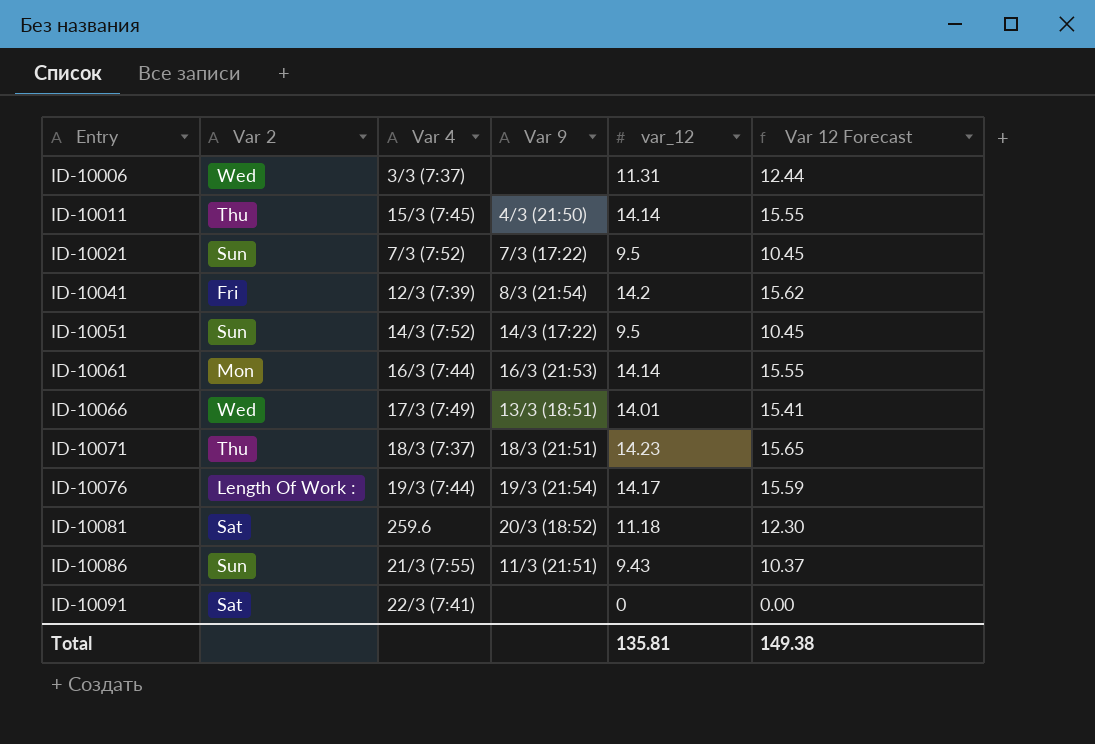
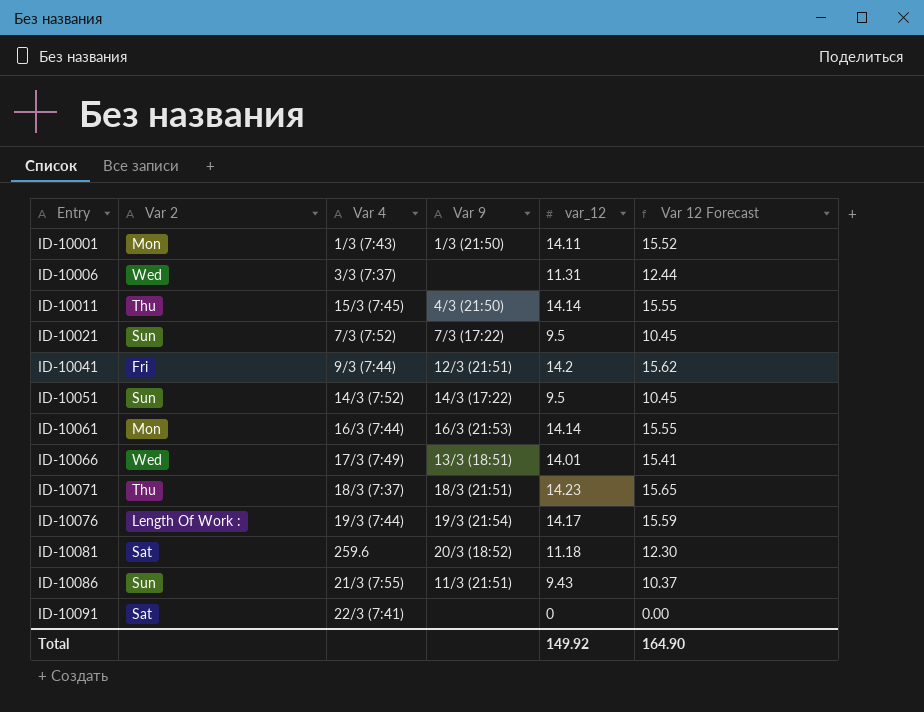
row ID-10001: none -> Mon | 1/3 (7:43) | 1/3 (21:50) | 14.11 | 15.52
ID-10041 | Var 4: 12/3 (7:39) -> 9/3 (7:44)
ID-10041 | Var 9: 8/3 (21:54) -> 12/3 (21:51)
Total | var_12: 135.81 -> 149.92
Total | Var 12 Forecast: 149.38 -> 164.90

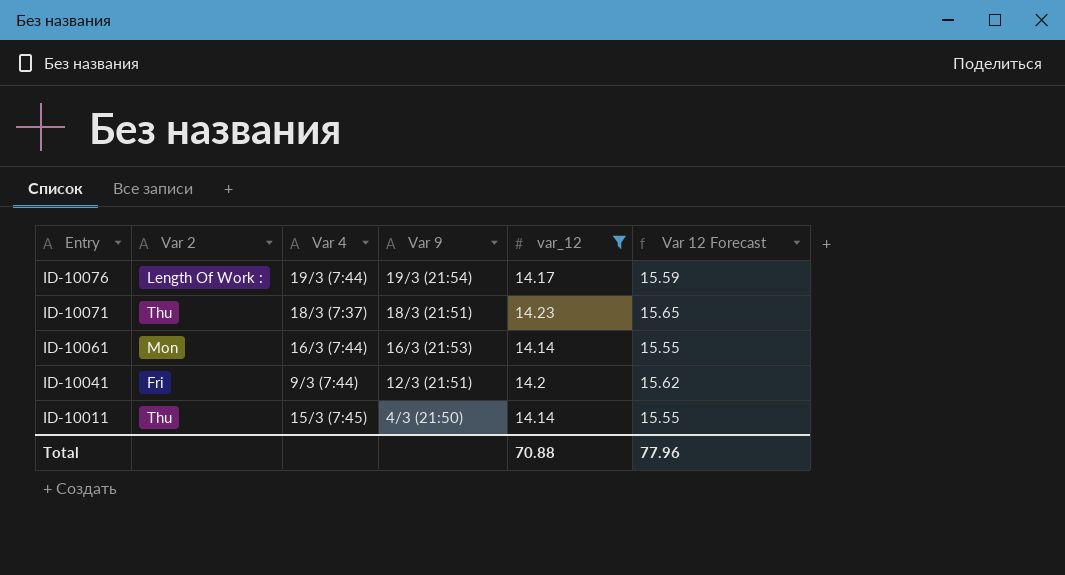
filter: none -> var_12 >= 14.14
row order: Entry ascending -> Entry descending
Total | var_12: 149.92 -> 70.88
Total | Var 12 Forecast: 164.90 -> 77.96

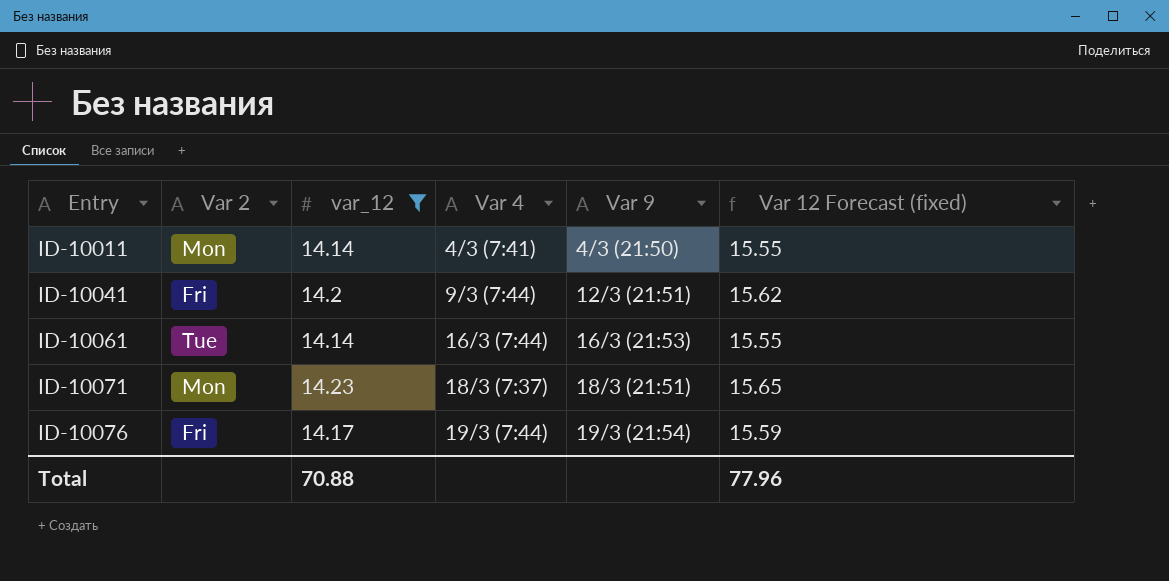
row order: Entry descending -> Entry ascending
column var_12 | position: 5 -> 3
column name: Var 12 Forecast -> Var 12 Forecast (fixed)
ID-10011 | Var 2: Thu -> Mon
ID-10011 | Var 4: 15/3 (7:45) -> 4/3 (7:41)
ID-10061 | Var 2: Mon -> Tue
ID-10071 | Var 2: Thu -> Mon
ID-10076 | Var 2: Length Of Work : -> Fri

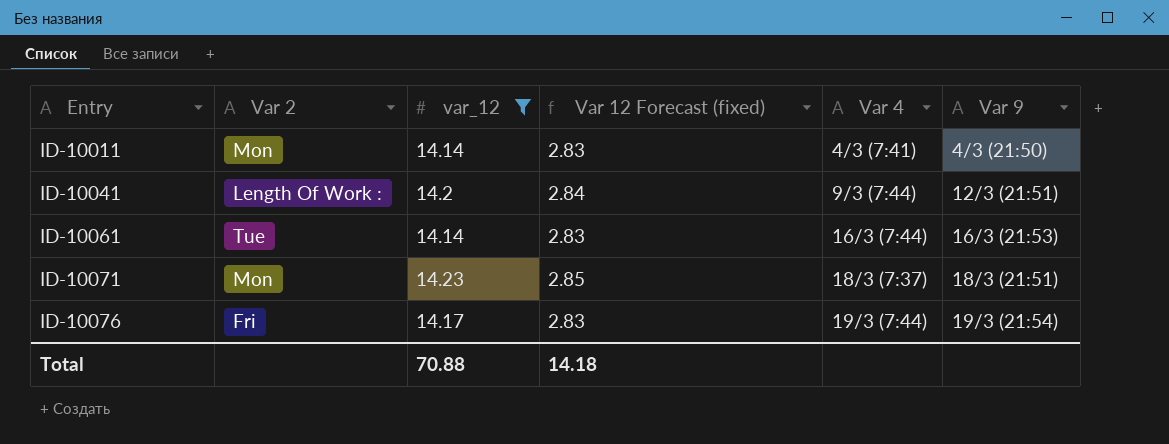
column Var 12 Forecast (fixed) | formula: [var_12] * 1.1 -> [var_12] * 0.2
column Var 12 Forecast (fixed) | position: 6 -> 4
ID-10041 | Var 2: Fri -> Length Of Work :
Total | Var 12 Forecast (fixed): 77.96 -> 14.18

